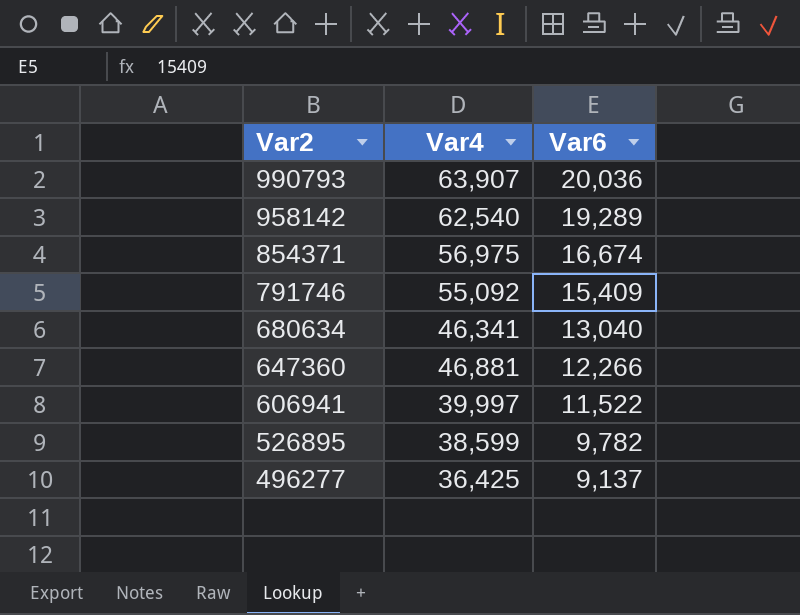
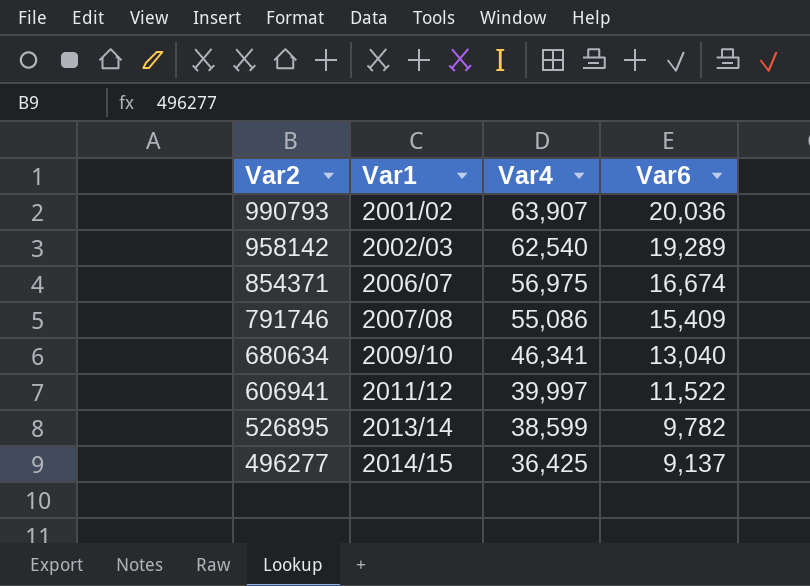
column Var1 | position: none -> 2
row 647360: 46,881 | 12,266 -> none
791746 | Var4: 55,092 -> 55,086

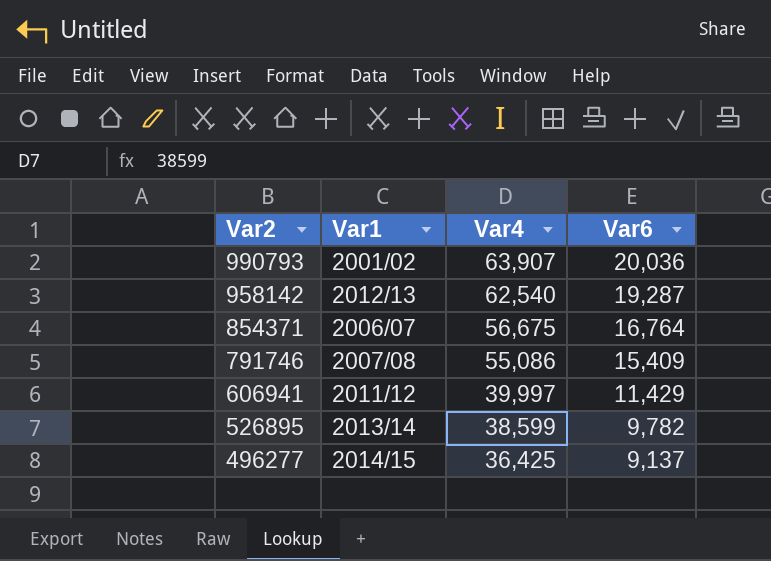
row 680634: 2009/10 | 46,341 | 13,040 -> none
958142 | Var1: 2002/03 -> 2012/13
958142 | Var6: 19,289 -> 19,287
854371 | Var4: 56,975 -> 56,675
854371 | Var6: 16,674 -> 16,764
606941 | Var6: 11,522 -> 11,429

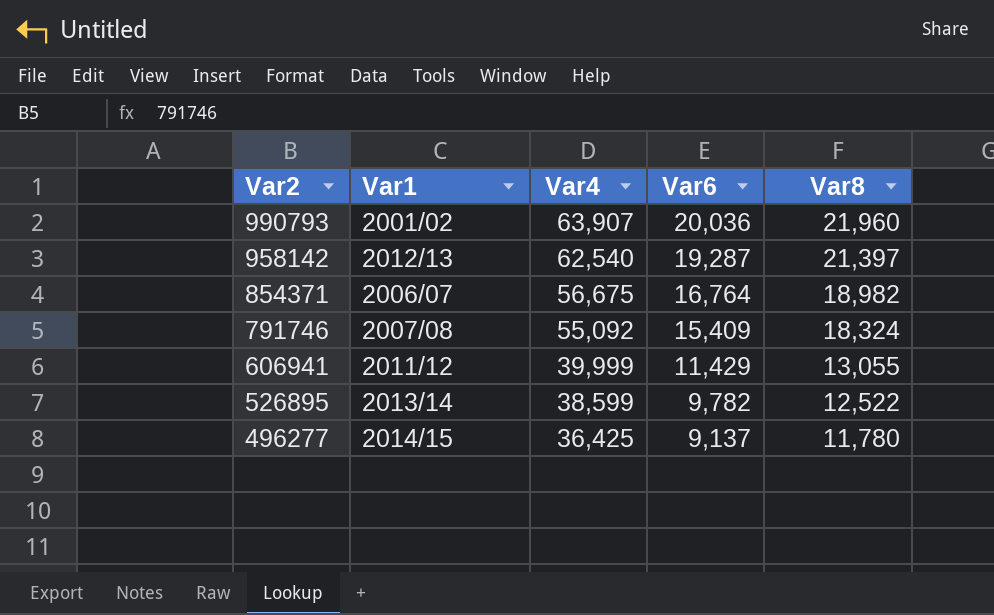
column Var8 | position: none -> 5
791746 | Var4: 55,086 -> 55,092
606941 | Var4: 39,997 -> 39,999

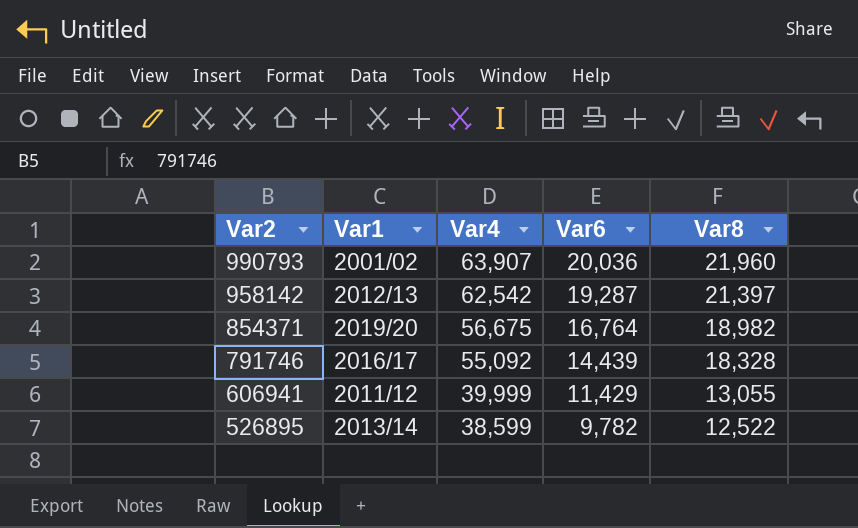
row 496277: 2014/15 | 36,425 | 9,137 | 11,780 -> none
958142 | Var4: 62,540 -> 62,542
854371 | Var1: 2006/07 -> 2019/20
791746 | Var1: 2007/08 -> 2016/17
791746 | Var6: 15,409 -> 14,439
791746 | Var8: 18,324 -> 18,328

